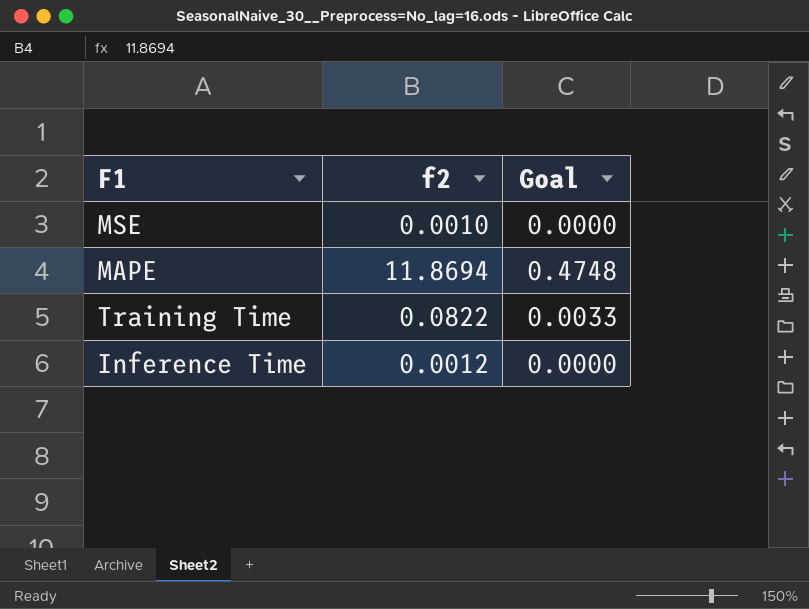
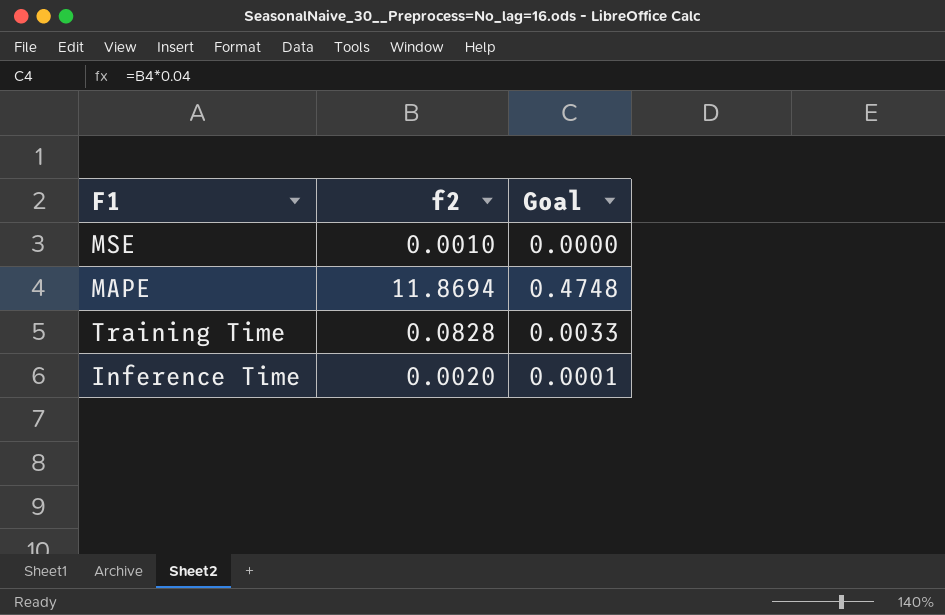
Training Time | f2: 0.0822 -> 0.0828
Inference Time | f2: 0.0012 -> 0.0020
Inference Time | Goal: 0.0000 -> 0.0001

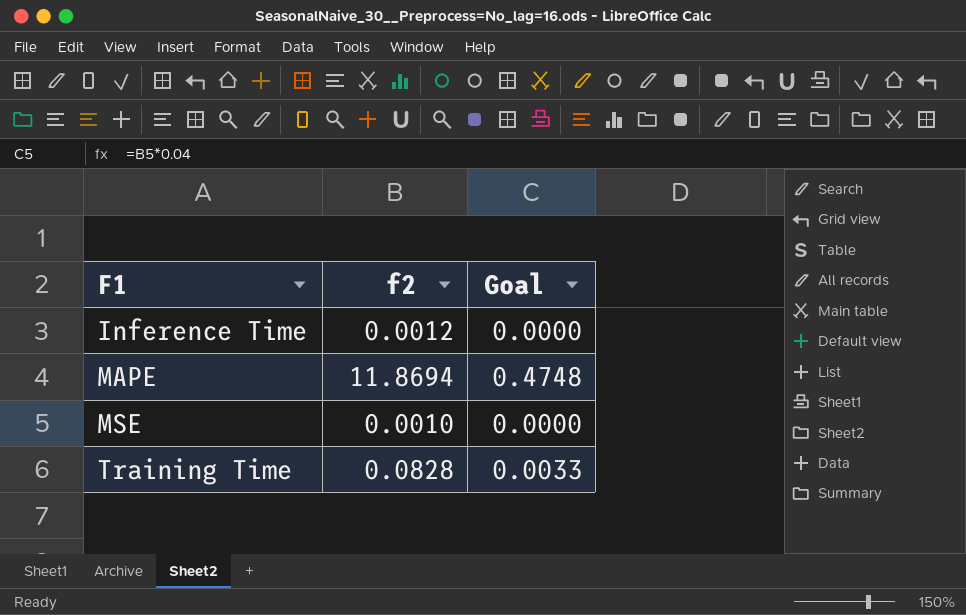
row order: none -> F1 ascending
Inference Time | f2: 0.0020 -> 0.0012
Inference Time | Goal: 0.0001 -> 0.0000

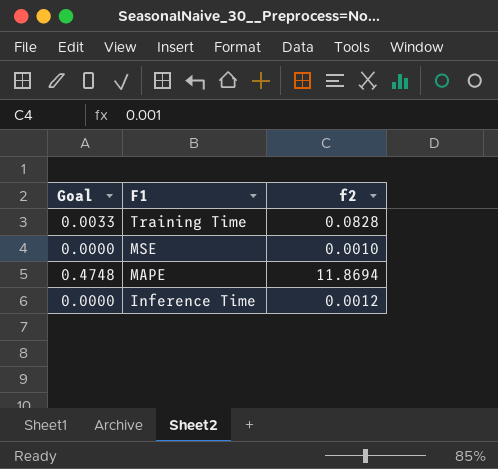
row order: F1 ascending -> F1 descending
column Goal | position: 3 -> 1

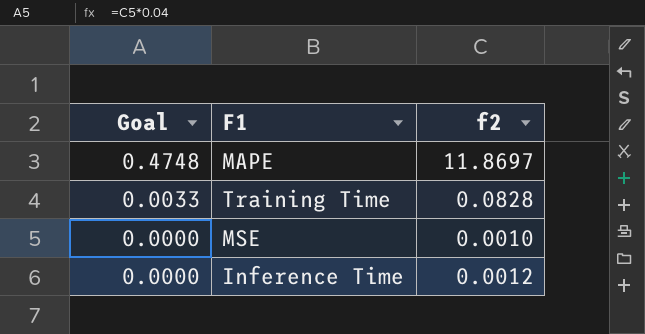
row order: F1 descending -> Goal descending
MAPE | f2: 11.8694 -> 11.8697

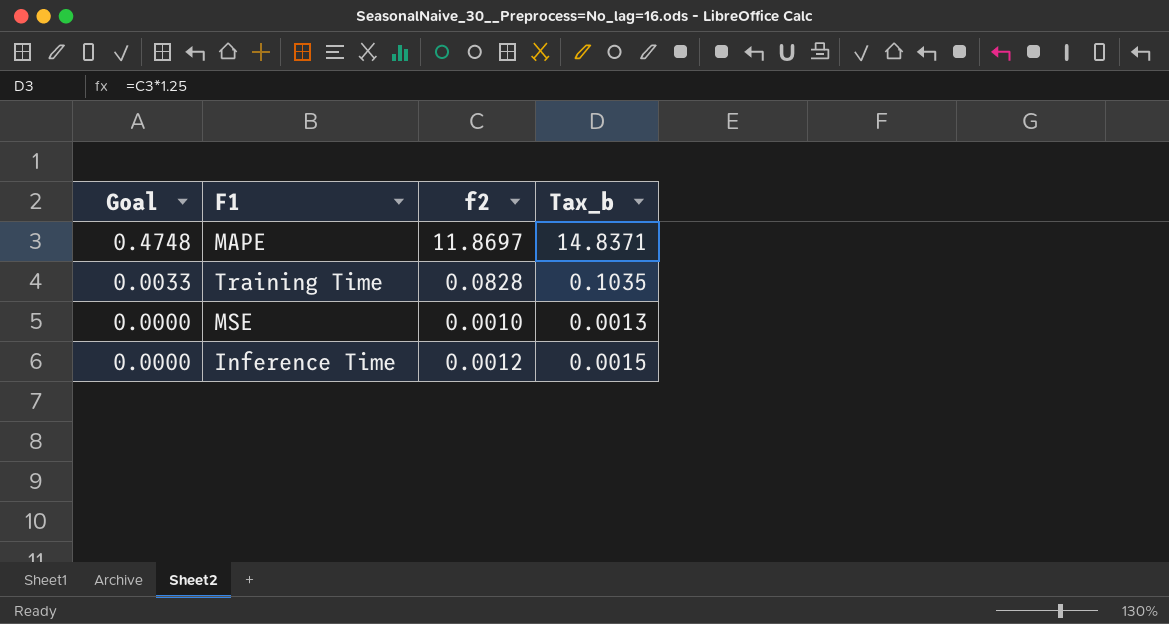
column Tax_b | formula: none -> [f2] * 1.25

